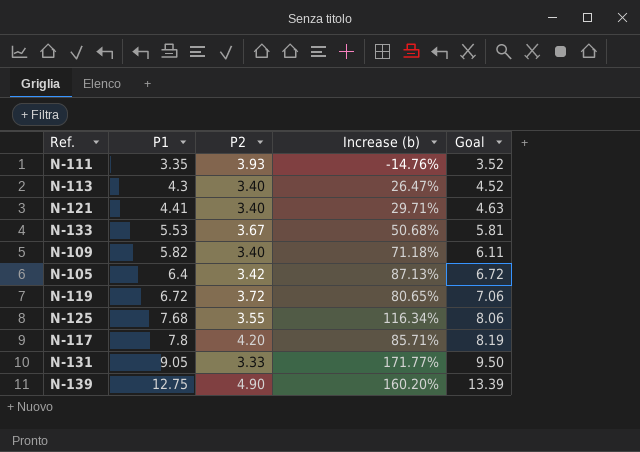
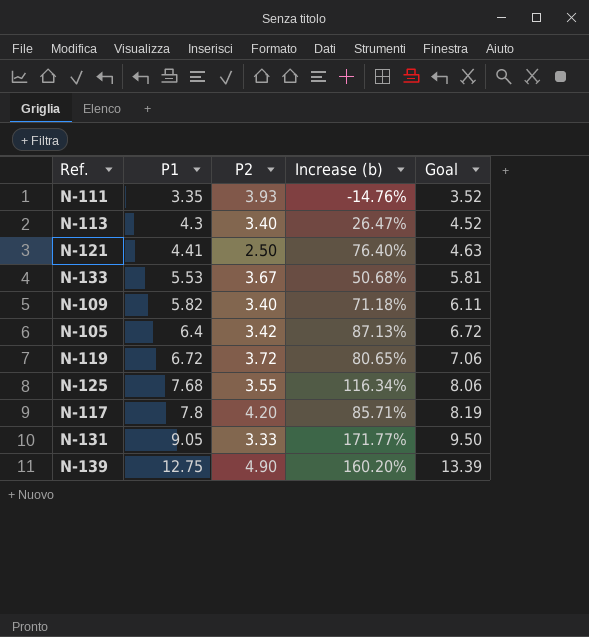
N-121 | P2: 3.40 -> 2.50
N-121 | Increase (b): 29.71% -> 76.40%

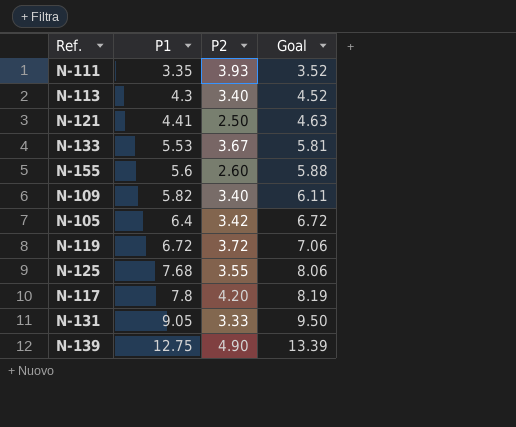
column Increase (b) | formula: ([P1] - [P2]) / [P2] -> none
row N-155: none -> 5.6 | 2.60 | 5.88

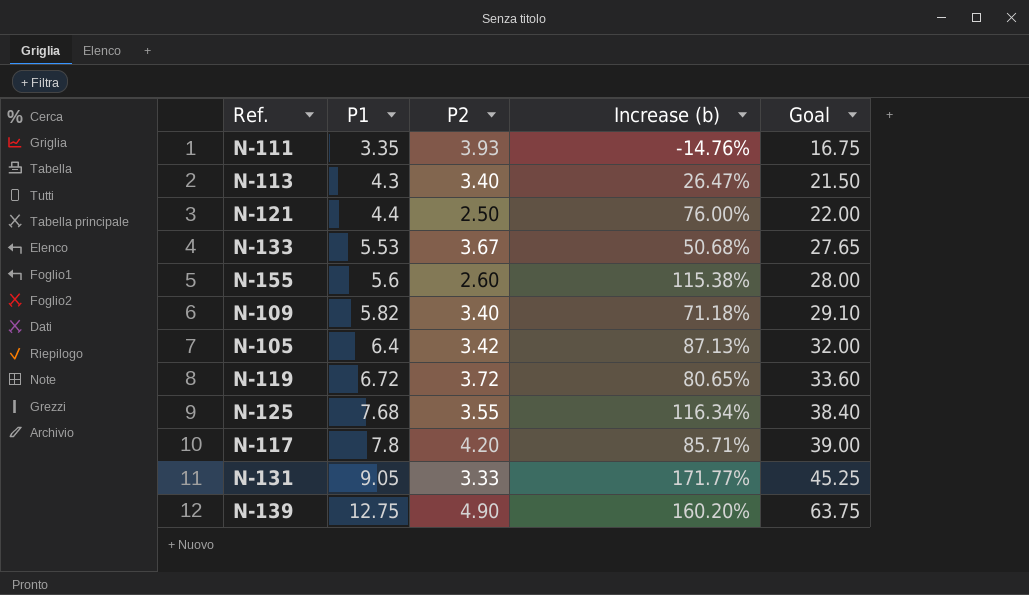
column Increase (b) | formula: none -> ([P1] - [P2]) / [P2]
column Goal | formula: [P1] * 1.05 -> [P1] * 5
N-121 | P1: 4.41 -> 4.4

